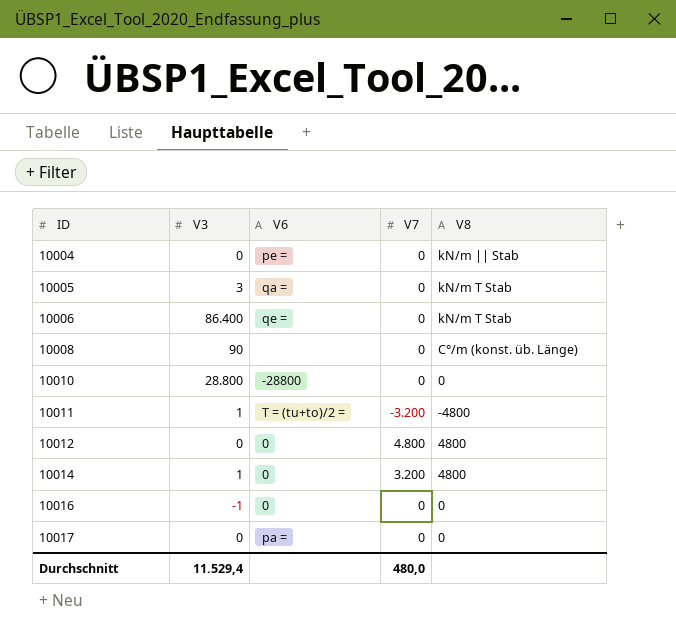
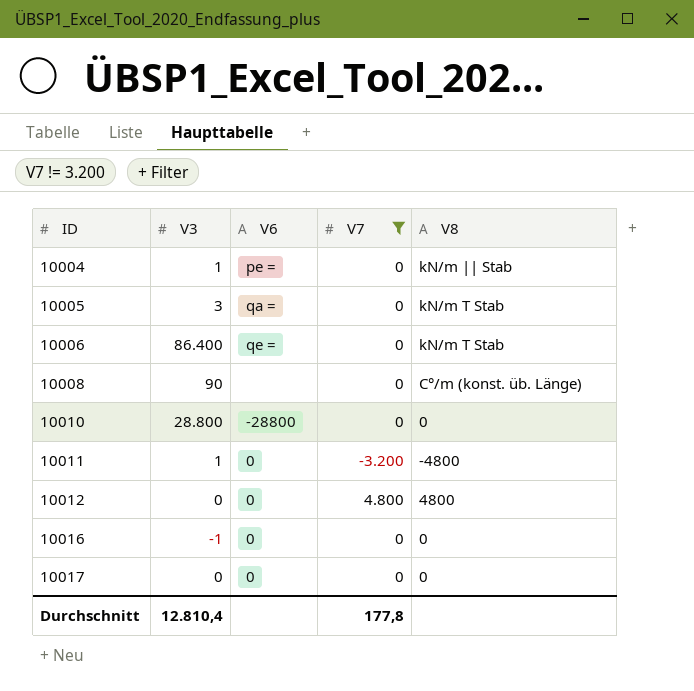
filter: none -> V7 != 3.200
10004 | V3: 0 -> 1
10011 | V6: T = (tu+to)/2 = -> 0
10017 | V6: pa = -> 0
Durchschnitt | V3: 11.529,4 -> 12.810,4
Durchschnitt | V7: 480,0 -> 177,8

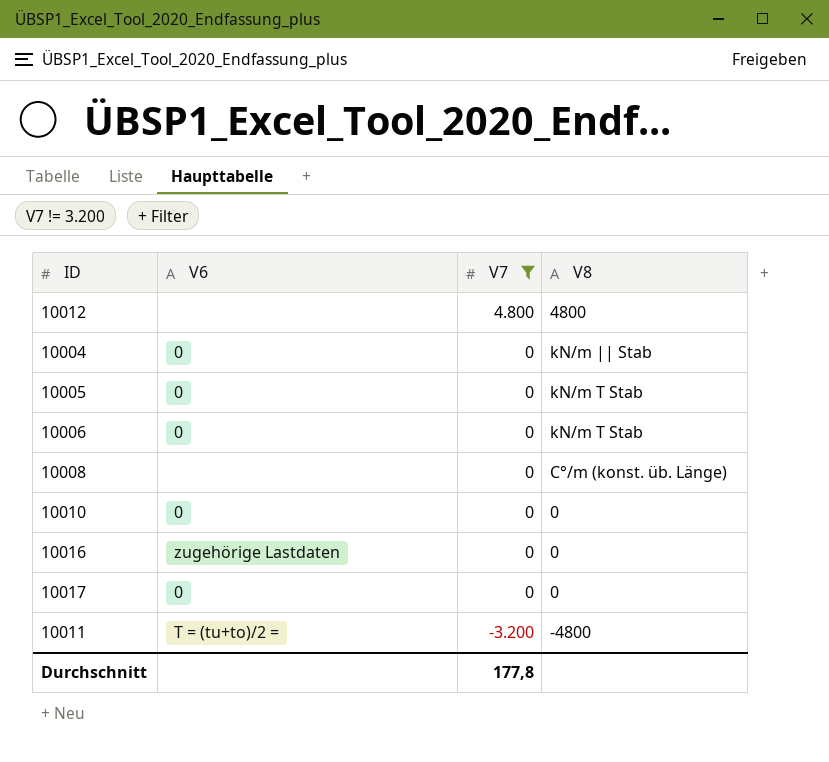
row order: ID ascending -> V7 descending
column V3 | position: 2 -> none
10012 | V6: 0 -> none
10004 | V6: pe = -> 0
10005 | V6: qa = -> 0
10006 | V6: qe = -> 0
10010 | V6: -28800 -> 0
10016 | V6: 0 -> zugehörige Lastdaten
10011 | V6: 0 -> T = (tu+to)/2 =

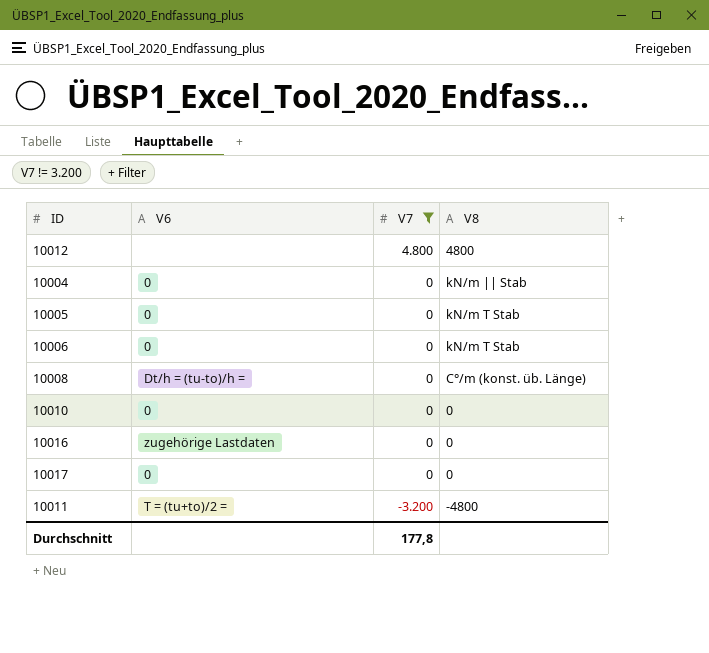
10008 | V6: none -> Dt/h = (tu-to)/h =

